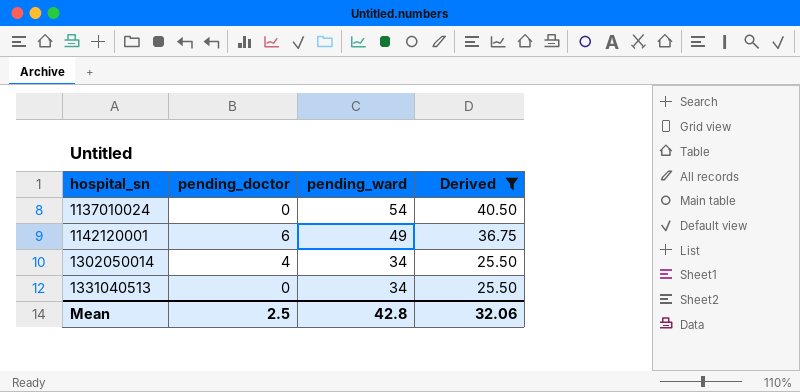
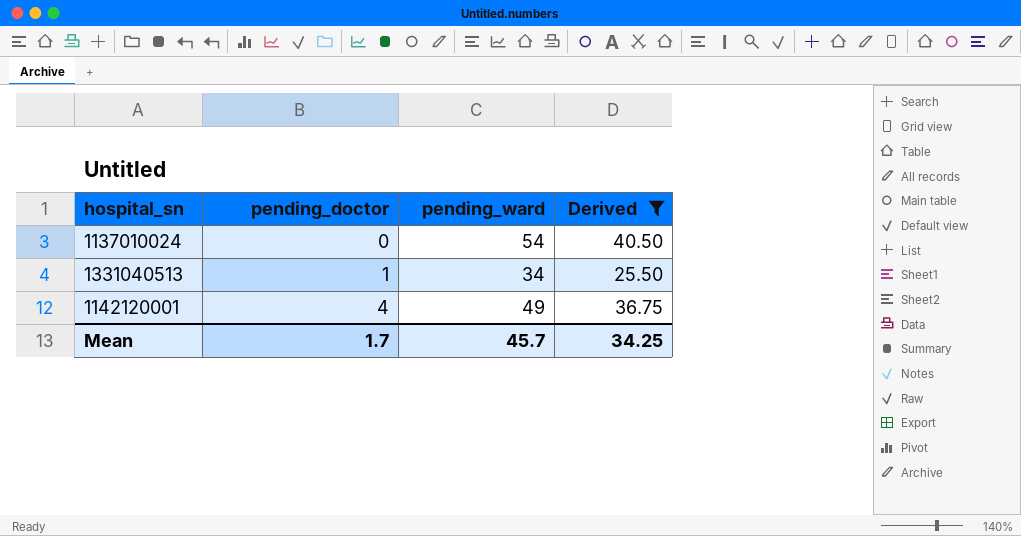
row order: hospital_sn ascending -> pending_doctor ascending
row 1302050014: 4 | 34 | 25.50 -> none
1331040513 | pending_doctor: 0 -> 1
1142120001 | pending_doctor: 6 -> 4
Mean | pending_doctor: 2.5 -> 1.7
Mean | pending_ward: 42.8 -> 45.7
Mean | Derived: 32.06 -> 34.25

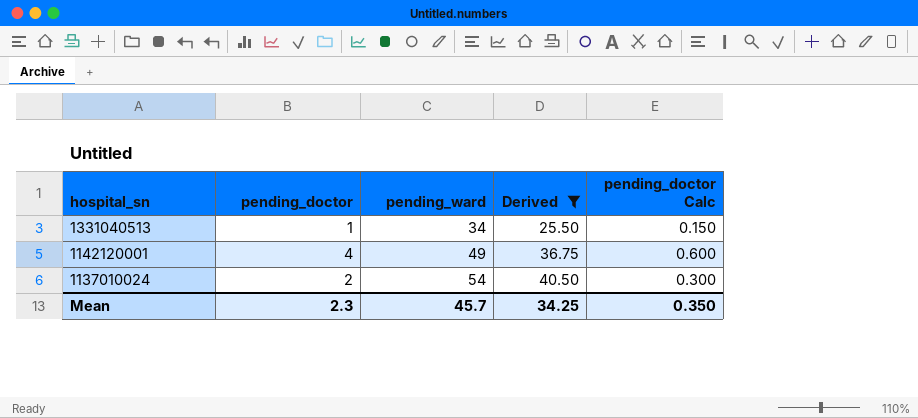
row order: pending_doctor ascending -> hospital_sn descending
column pending_doctor Calc | formula: none -> [pending_doctor] * 0.15
1137010024 | pending_doctor: 0 -> 2
Mean | pending_doctor: 1.7 -> 2.3

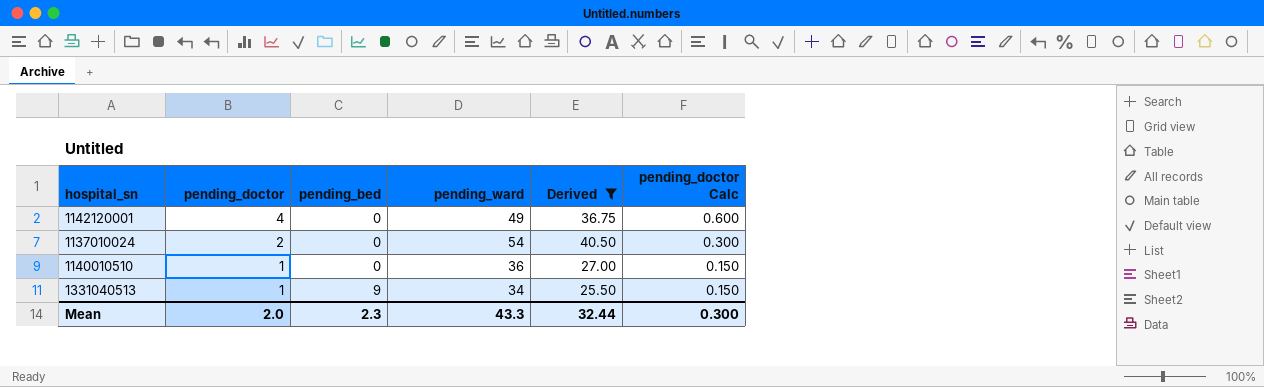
row order: hospital_sn descending -> pending_doctor descending
column pending_bed | position: none -> 3
row 1140010510: none -> 1 | 0 | 36 | 27.00 | 0.150
Mean | pending_doctor: 2.3 -> 2.0
Mean | pending_ward: 45.7 -> 43.3
Mean | Derived: 34.25 -> 32.44
Mean | pending_doctor Calc: 0.350 -> 0.300

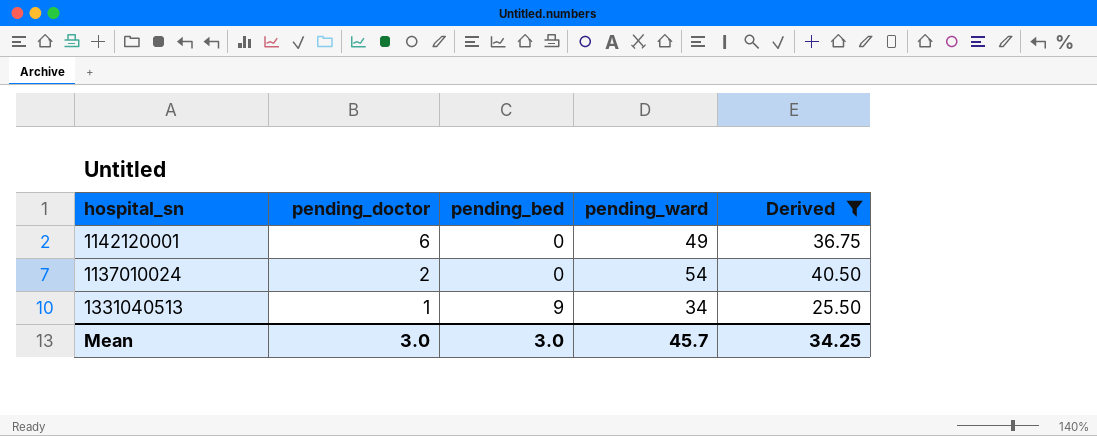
column pending_doctor Calc | formula: [pending_doctor] * 0.15 -> none
row 1140010510: 1 | 0 | 36 | 27.00 | 0.150 -> none
1142120001 | pending_doctor: 4 -> 6
Mean | pending_doctor: 2.0 -> 3.0
Mean | pending_bed: 2.3 -> 3.0
Mean | pending_ward: 43.3 -> 45.7
Mean | Derived: 32.44 -> 34.25

